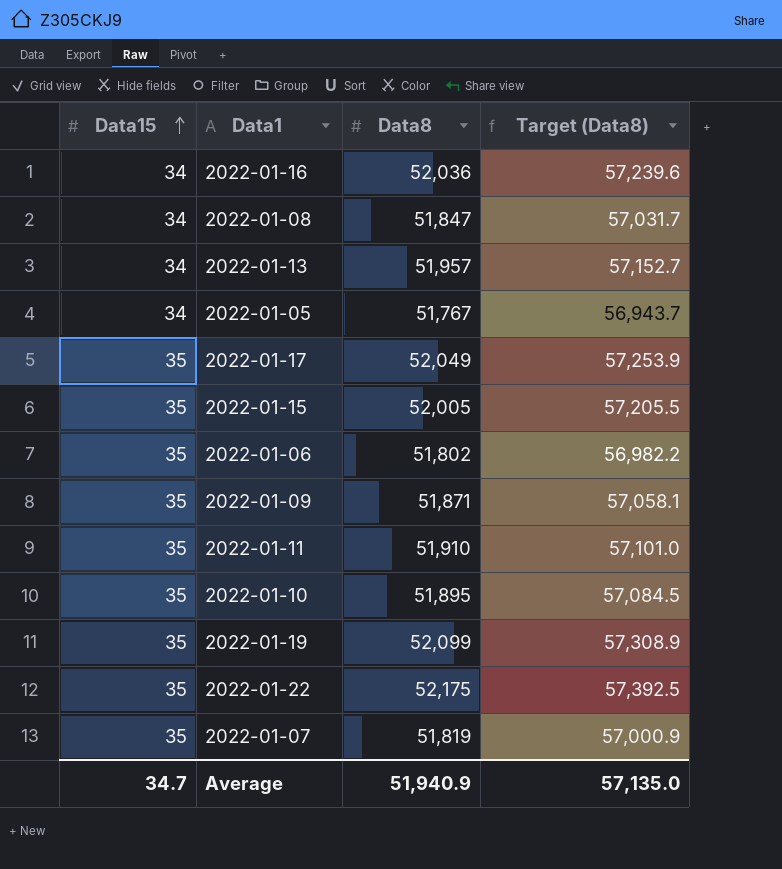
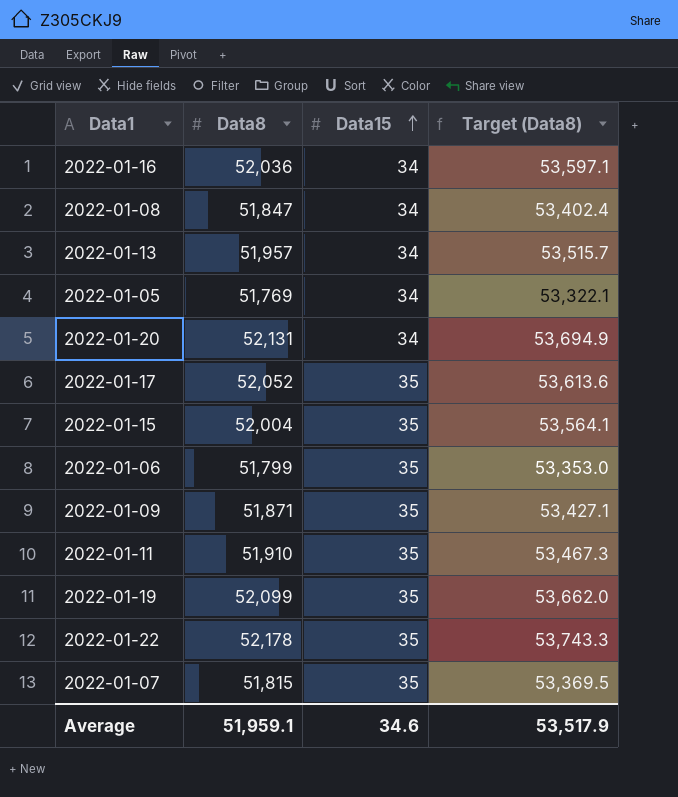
column Data15 | position: 1 -> 3
column Target (Data8) | formula: [Data8] * 1.1 -> [Data8] * 1.03
row 2022-01-10: 35 | 51,895 | 57,084.5 -> none
2022-01-05 | Data8: 51,767 -> 51,769
row 2022-01-20: none -> 52,131 | 34 | 53,694.9
2022-01-17 | Data8: 52,049 -> 52,052
2022-01-15 | Data8: 52,005 -> 52,004
2022-01-06 | Data8: 51,802 -> 51,799
2022-01-22 | Data8: 52,175 -> 52,178
2022-01-07 | Data8: 51,819 -> 51,815
Average | Data8: 51,940.9 -> 51,959.1
Average | Data15: 34.7 -> 34.6
Average | Target (Data8): 57,135.0 -> 53,517.9

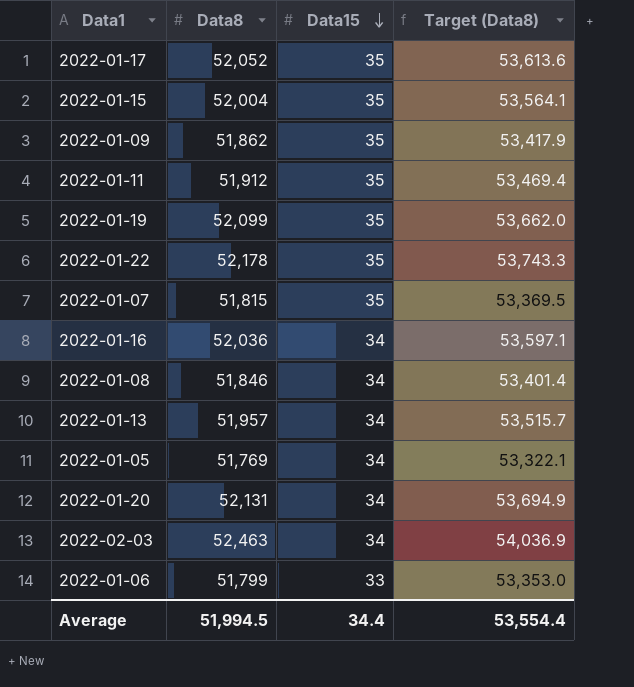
row order: Data15 ascending -> Data15 descending
2022-01-09 | Data8: 51,871 -> 51,862
2022-01-09 | Target (Data8): 53,427.1 -> 53,417.9
2022-01-11 | Data8: 51,910 -> 51,912
2022-01-11 | Target (Data8): 53,467.3 -> 53,469.4
2022-01-08 | Data8: 51,847 -> 51,846
2022-01-08 | Target (Data8): 53,402.4 -> 53,401.4
row 2022-02-03: none -> 52,463 | 34 | 54,036.9
2022-01-06 | Data15: 35 -> 33
Average | Data8: 51,959.1 -> 51,994.5
Average | Data15: 34.6 -> 34.4
Average | Target (Data8): 53,517.9 -> 53,554.4

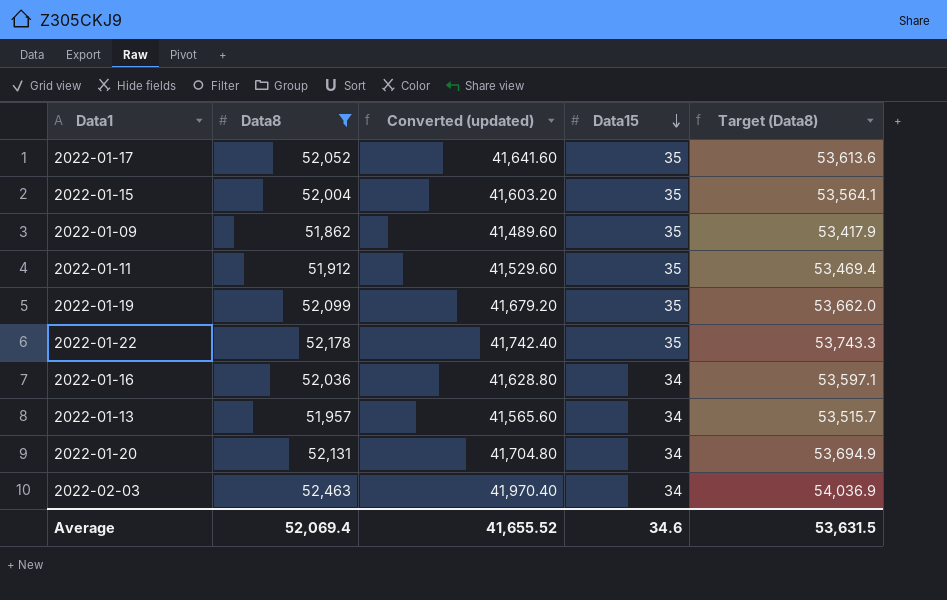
filter: none -> Data8 >= 51,862
column Converted (updated) | formula: none -> [Data8] * 0.8
Average | Data8: 51,994.5 -> 52,069.4
Average | Data15: 34.4 -> 34.6
Average | Target (Data8): 53,554.4 -> 53,631.5

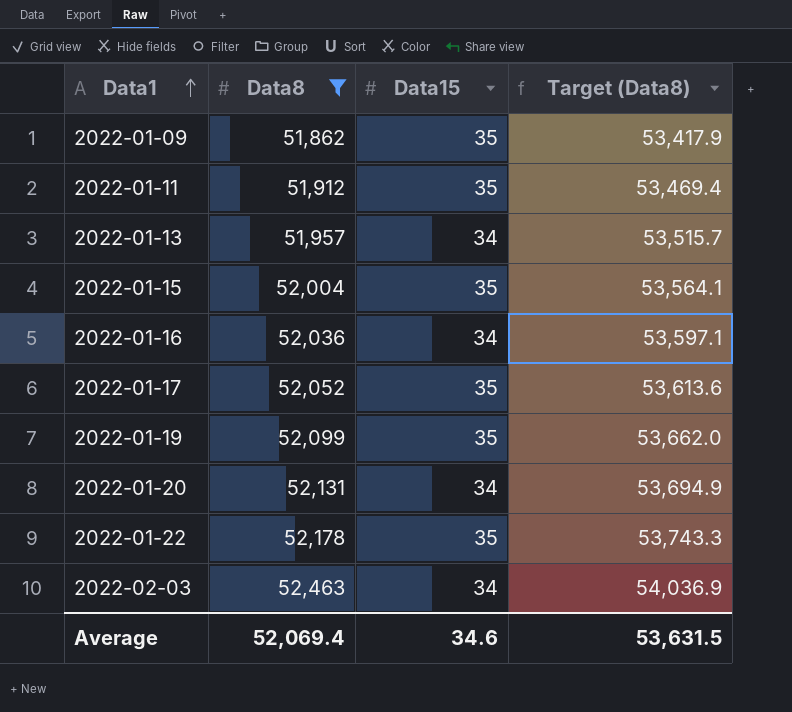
row order: Data15 descending -> Data1 ascending
column Converted (updated) | formula: [Data8] * 0.8 -> none

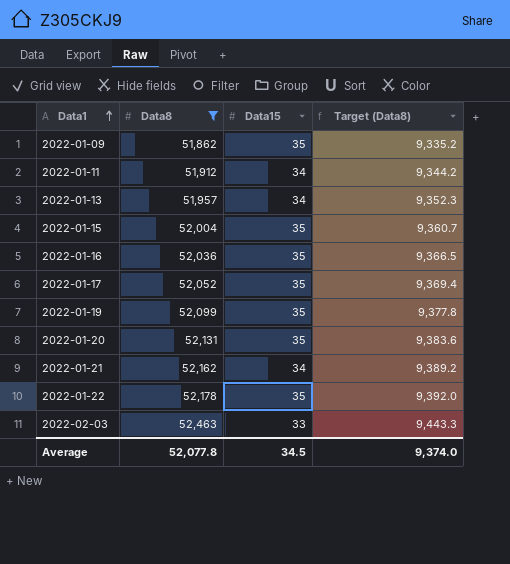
column Target (Data8) | formula: [Data8] * 1.03 -> [Data8] * 0.18
2022-01-11 | Data15: 35 -> 34
2022-01-16 | Data15: 34 -> 35
2022-01-20 | Data15: 34 -> 35
row 2022-01-21: none -> 52,162 | 34 | 9,389.2
2022-02-03 | Data15: 34 -> 33
Average | Data8: 52,069.4 -> 52,077.8
Average | Data15: 34.6 -> 34.5
Average | Target (Data8): 53,631.5 -> 9,374.0

